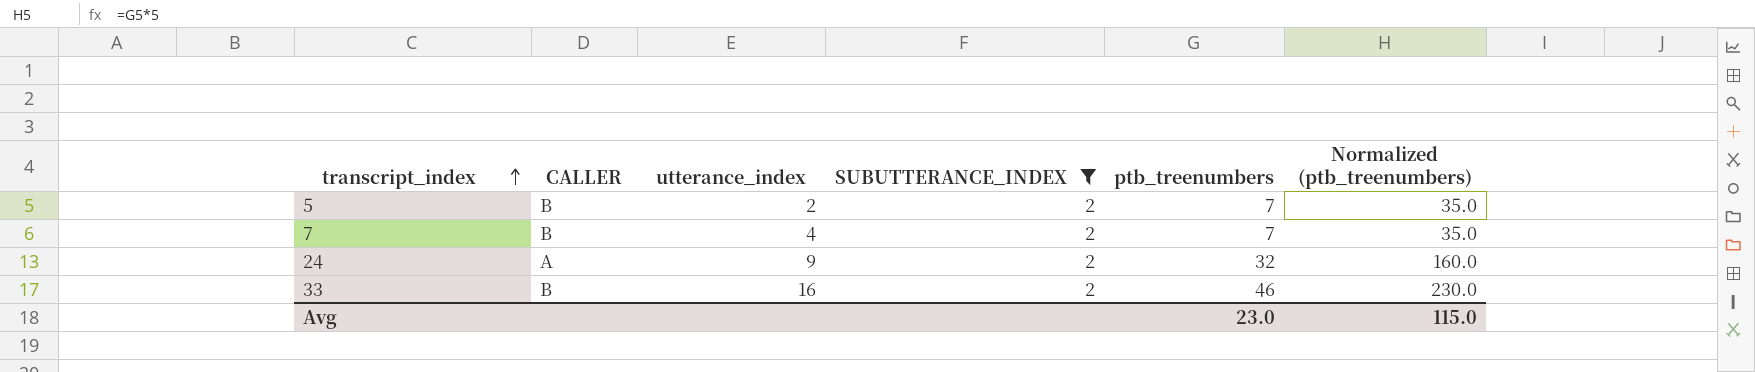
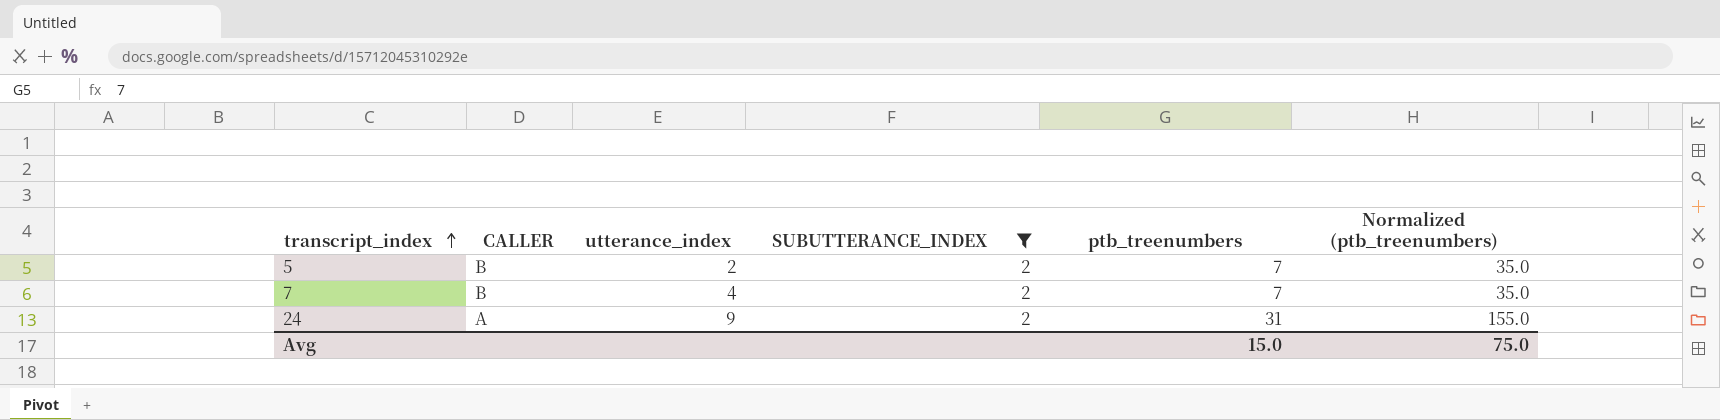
row 33: B | 16 | 2 | 46 | 230.0 -> none
24 | ptb_treenumbers: 32 -> 31
24 | Normalized (ptb_treenumbers): 160.0 -> 155.0
Avg | ptb_treenumbers: 23.0 -> 15.0
Avg | Normalized (ptb_treenumbers): 115.0 -> 75.0

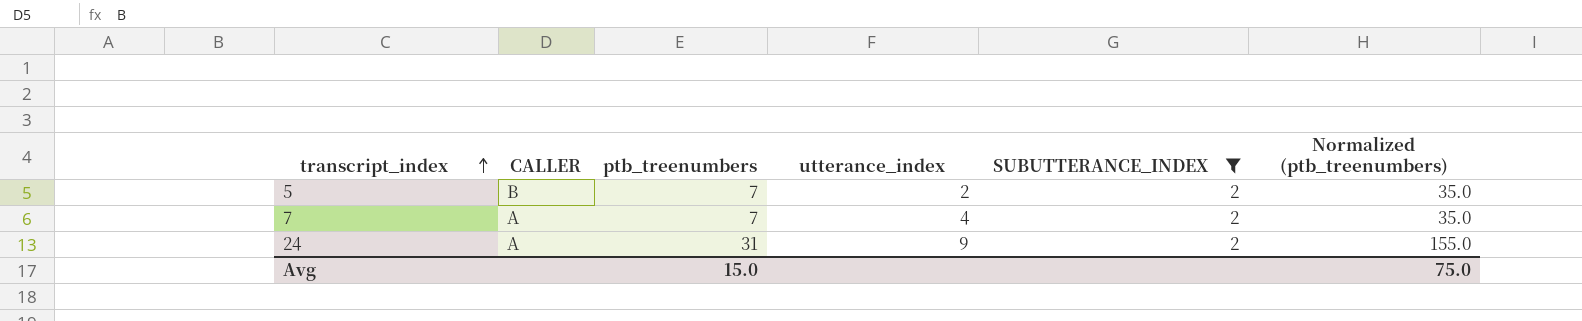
column ptb_treenumbers | position: 5 -> 3
7 | CALLER: B -> A

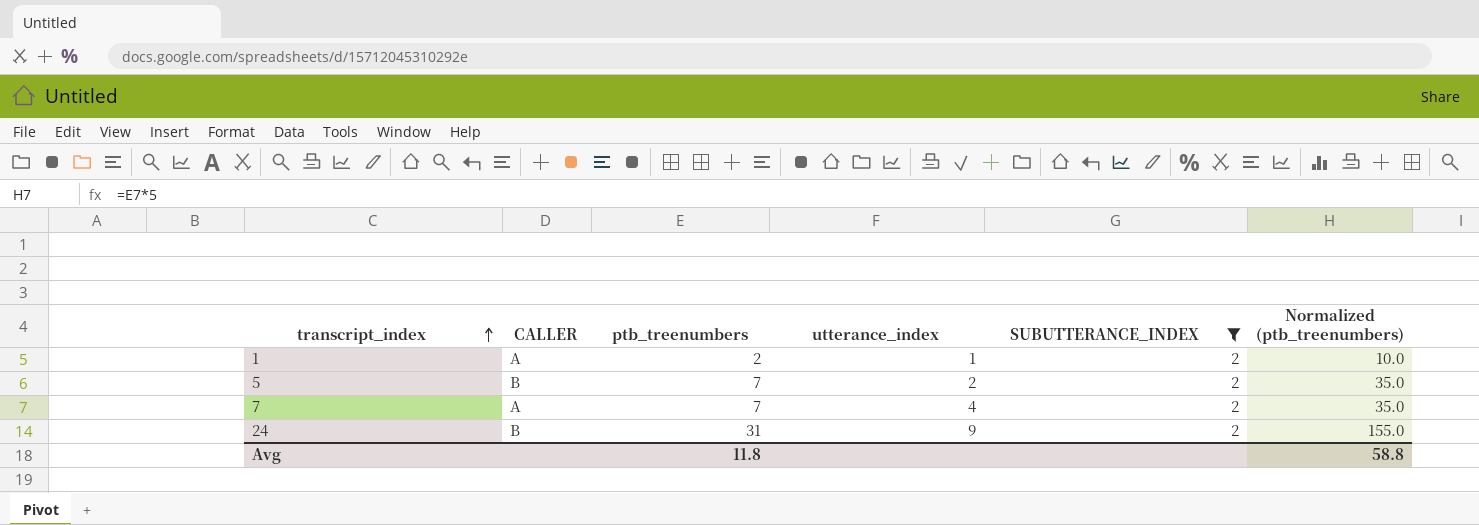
row 1: none -> A | 2 | 1 | 2 | 10.0
24 | CALLER: A -> B
Avg | ptb_treenumbers: 15.0 -> 11.8
Avg | Normalized (ptb_treenumbers): 75.0 -> 58.8

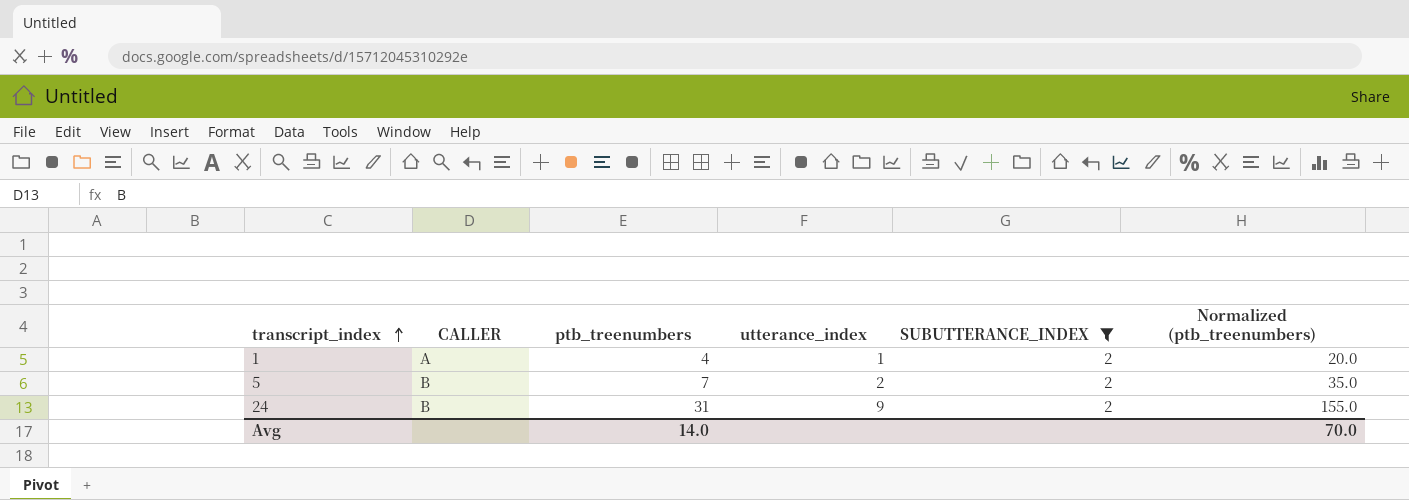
row 7: A | 7 | 4 | 2 | 35.0 -> none
1 | ptb_treenumbers: 2 -> 4
1 | Normalized (ptb_treenumbers): 10.0 -> 20.0
Avg | ptb_treenumbers: 11.8 -> 14.0
Avg | Normalized (ptb_treenumbers): 58.8 -> 70.0

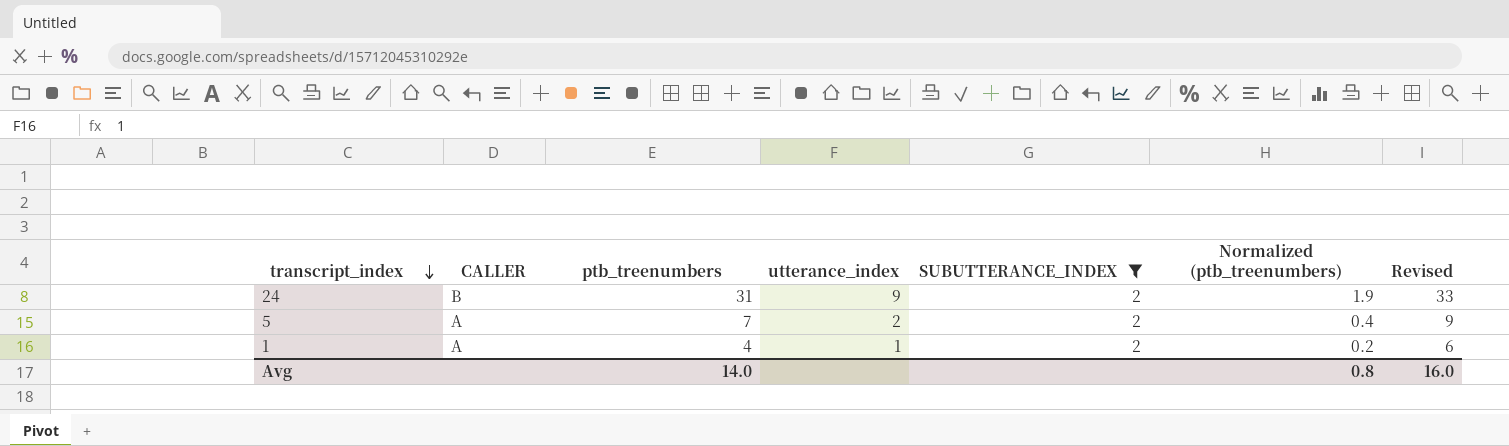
row order: transcript_index ascending -> transcript_index descending
column Normalized (ptb_treenumbers) | formula: [ptb_treenumbers] * 5 -> [ptb_treenumbers] * 0.06
column Revised | formula: none -> [ptb_treenumbers] + 2
5 | CALLER: B -> A
Avg | Normalized (ptb_treenumbers): 70.0 -> 0.8

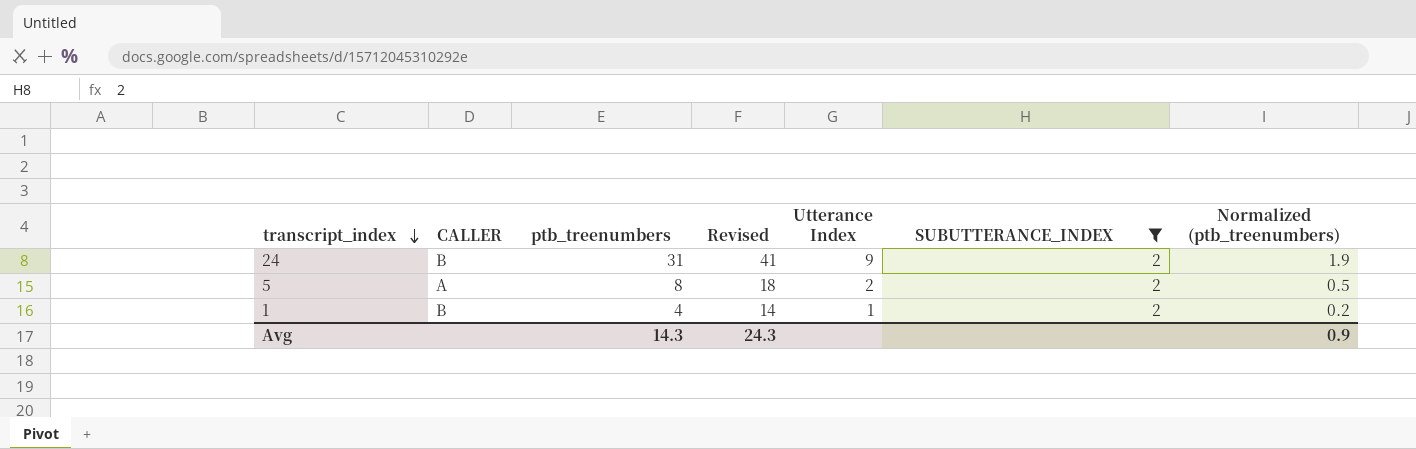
column Revised | formula: [ptb_treenumbers] + 2 -> [ptb_treenumbers] + 10
column Revised | position: 7 -> 4
column name: utterance_index -> Utterance Index
5 | ptb_treenumbers: 7 -> 8
5 | Normalized (ptb_treenumbers): 0.4 -> 0.5
1 | CALLER: A -> B
Avg | ptb_treenumbers: 14.0 -> 14.3
Avg | Revised: 16.0 -> 24.3
Avg | Normalized (ptb_treenumbers): 0.8 -> 0.9

